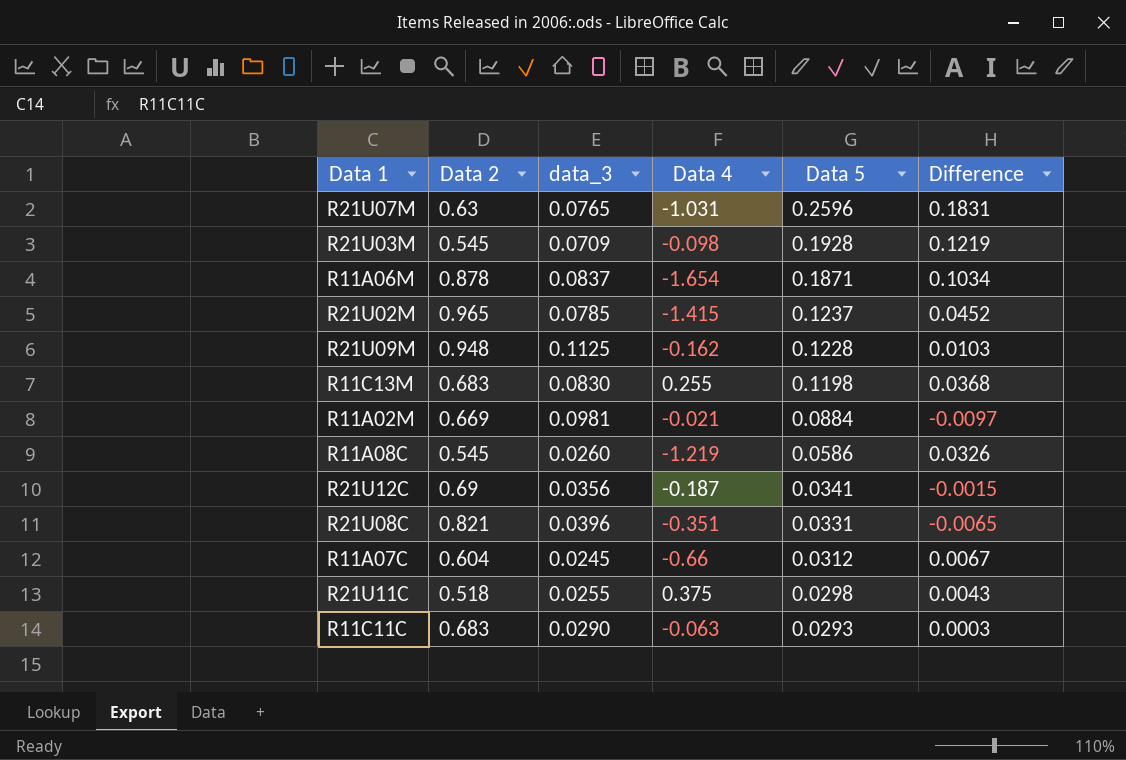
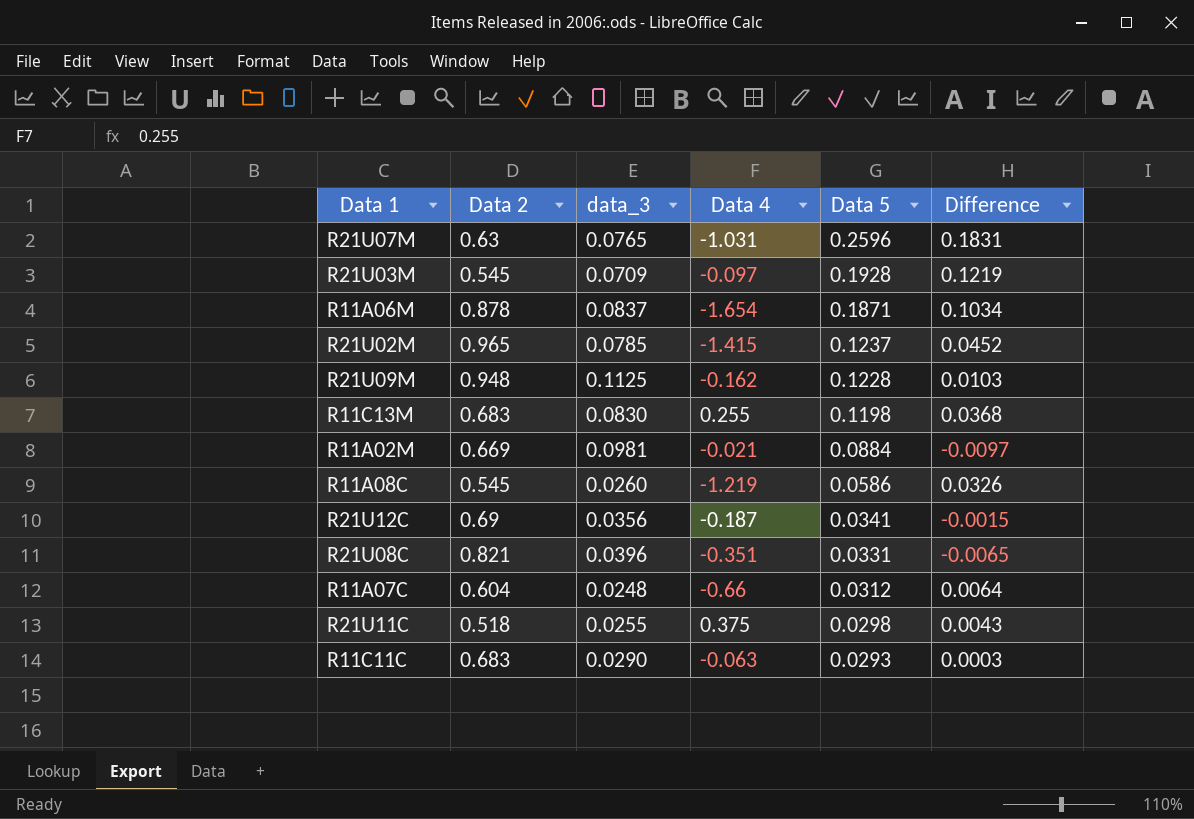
R21U03M | Data 4: -0.098 -> -0.097
R11A07C | data_3: 0.0245 -> 0.0248
R11A07C | Difference: 0.0067 -> 0.0064

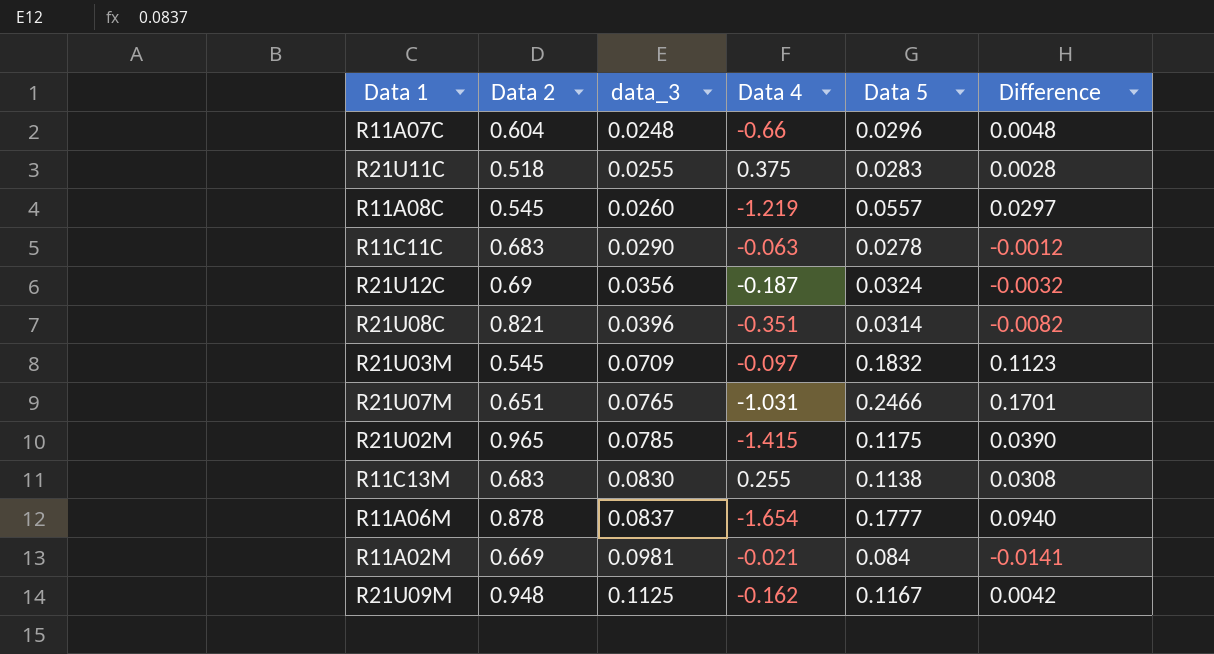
row order: Data 5 descending -> data_3 ascending
R11A07C | Data 5: 0.0312 -> 0.0296
R11A07C | Difference: 0.0064 -> 0.0048
R21U11C | Data 5: 0.0298 -> 0.0283
R21U11C | Difference: 0.0043 -> 0.0028
R11A08C | Data 5: 0.0586 -> 0.0557
R11A08C | Difference: 0.0326 -> 0.0297
R11C11C | Data 5: 0.0293 -> 0.0278
R11C11C | Difference: 0.0003 -> -0.0012
R21U12C | Data 5: 0.0341 -> 0.0324
R21U12C | Difference: -0.0015 -> -0.0032
R21U08C | Data 5: 0.0331 -> 0.0314
R21U08C | Difference: -0.0065 -> -0.0082
R21U03M | Data 5: 0.1928 -> 0.1832
R21U03M | Difference: 0.1219 -> 0.1123
R21U07M | Data 2: 0.63 -> 0.651
R21U07M | Data 5: 0.2596 -> 0.2466
R21U07M | Difference: 0.1831 -> 0.1701
R21U02M | Data 5: 0.1237 -> 0.1175
R21U02M | Difference: 0.0452 -> 0.0390
R11C13M | Data 5: 0.1198 -> 0.1138
R11C13M | Difference: 0.0368 -> 0.0308
R11A06M | Data 5: 0.1871 -> 0.1777
R11A06M | Difference: 0.1034 -> 0.0940
R11A02M | Data 5: 0.0884 -> 0.084
R11A02M | Difference: -0.0097 -> -0.0141
R21U09M | Data 5: 0.1228 -> 0.1167
R21U09M | Difference: 0.0103 -> 0.0042

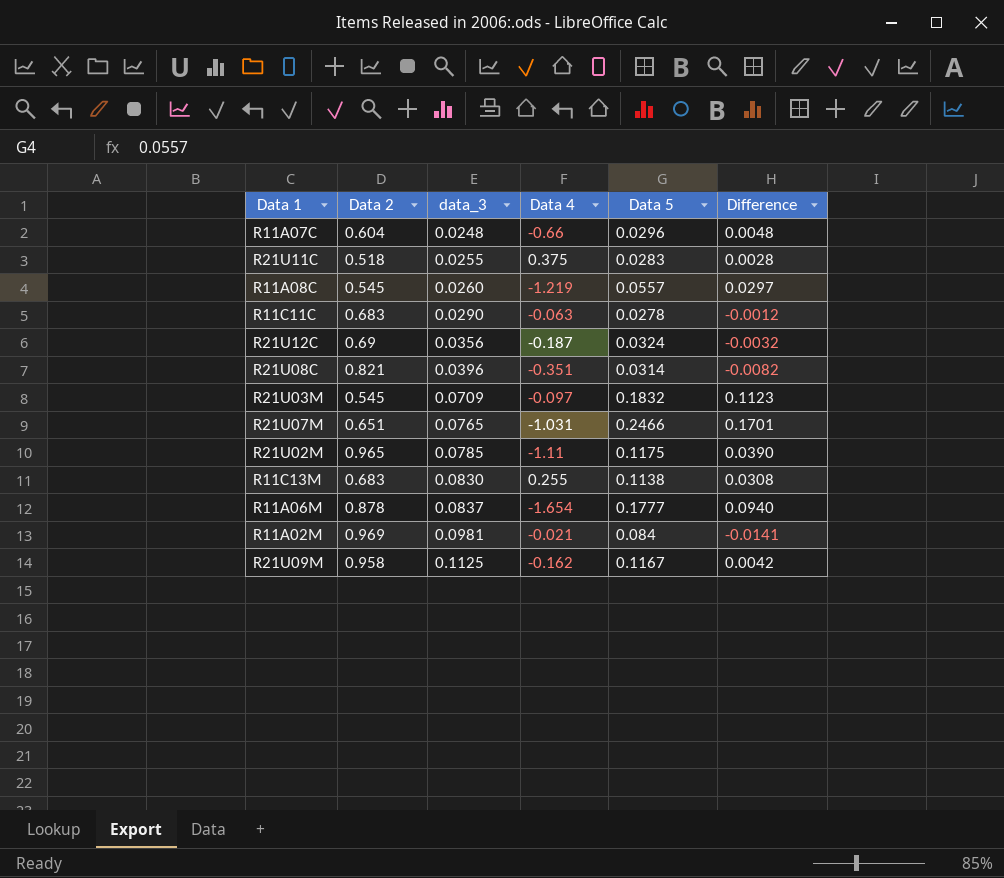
R21U02M | Data 4: -1.415 -> -1.11
R11A02M | Data 2: 0.669 -> 0.969
R21U09M | Data 2: 0.948 -> 0.958

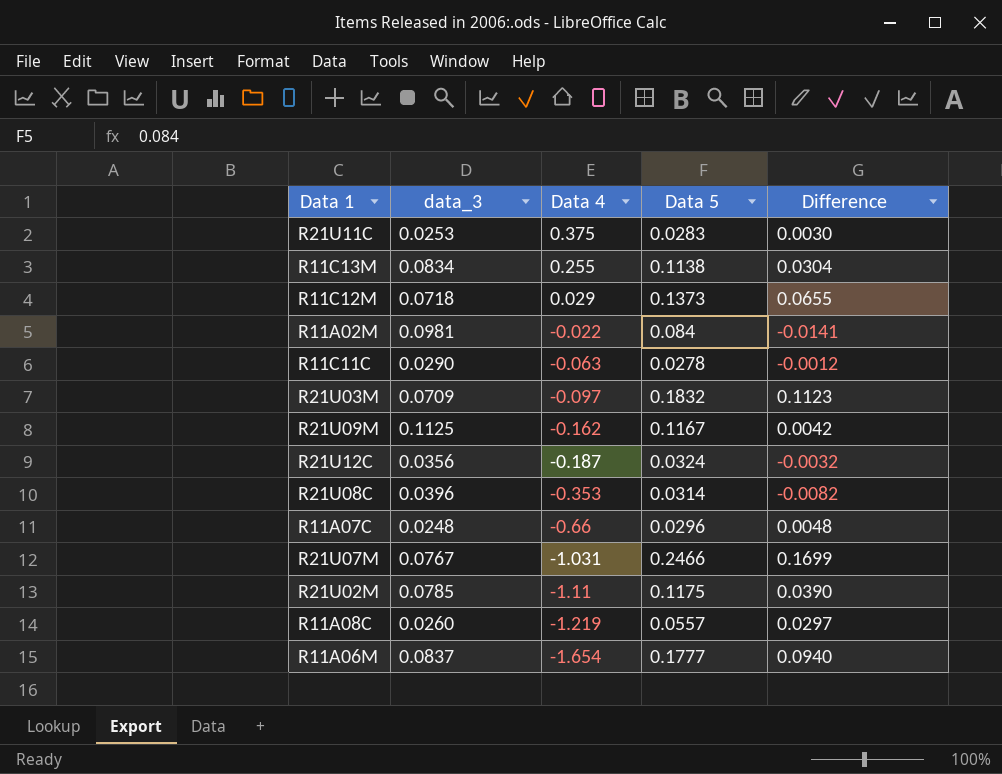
row order: data_3 ascending -> Data 4 descending
column Data 2 | position: 2 -> none
R21U11C | data_3: 0.0255 -> 0.0253
R21U11C | Difference: 0.0028 -> 0.0030
R11C13M | data_3: 0.0830 -> 0.0834
R11C13M | Difference: 0.0308 -> 0.0304
row R11C12M: none -> 0.0718 | 0.029 | 0.1373 | 0.0655
R11A02M | Data 4: -0.021 -> -0.022
R21U08C | Data 4: -0.351 -> -0.353
R21U07M | data_3: 0.0765 -> 0.0767
R21U07M | Difference: 0.1701 -> 0.1699

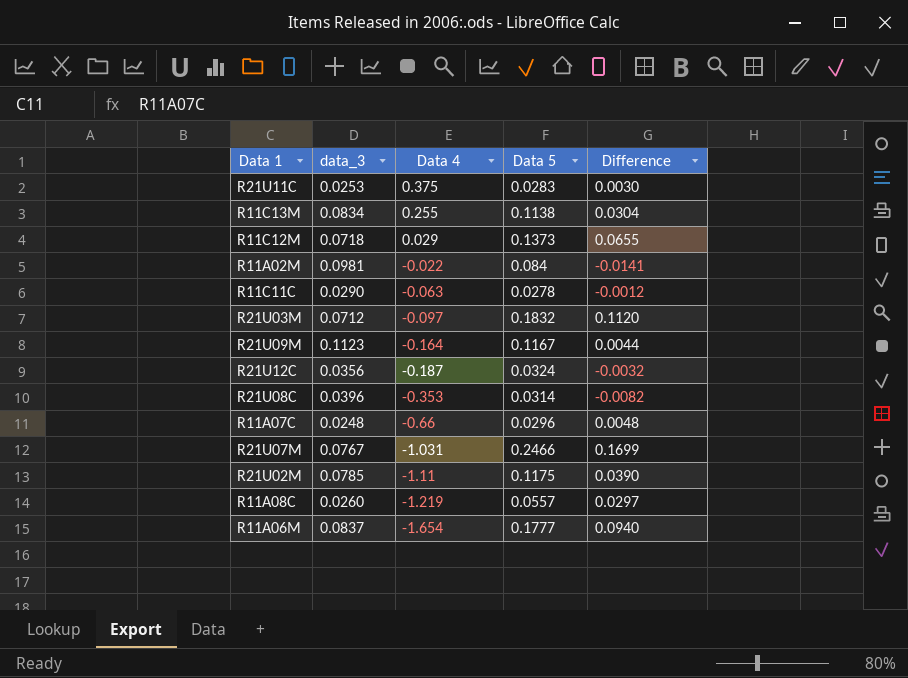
R21U03M | data_3: 0.0709 -> 0.0712
R21U03M | Difference: 0.1123 -> 0.1120
R21U09M | data_3: 0.1125 -> 0.1123
R21U09M | Data 4: -0.162 -> -0.164
R21U09M | Difference: 0.0042 -> 0.0044

